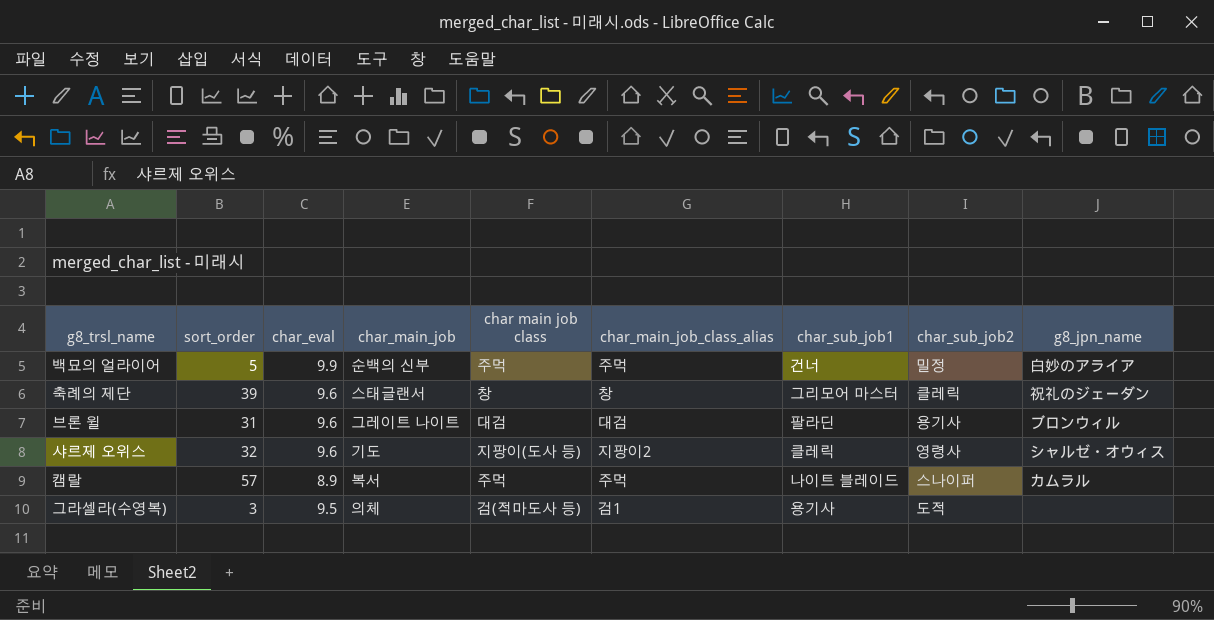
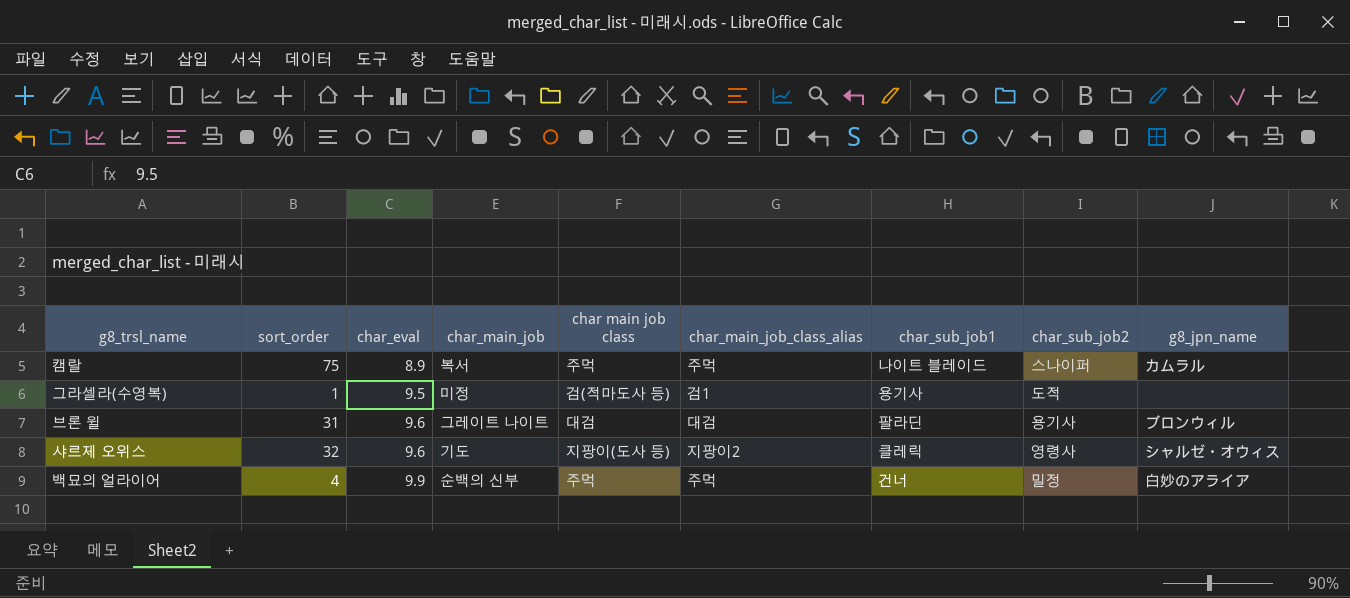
row order: none -> char_eval ascending
row 축례의 제단: 39 | 9.6 | 스태글랜서 | 창 | 창 | 그리모어 마스터 | 클레릭 | 祝礼のジェーダン -> none
캠랄 | sort_order: 57 -> 75
그라셀라(수영복) | sort_order: 3 -> 1
그라셀라(수영복) | char_main_job: 의체 -> 미정
백묘의 얼라이어 | sort_order: 5 -> 4

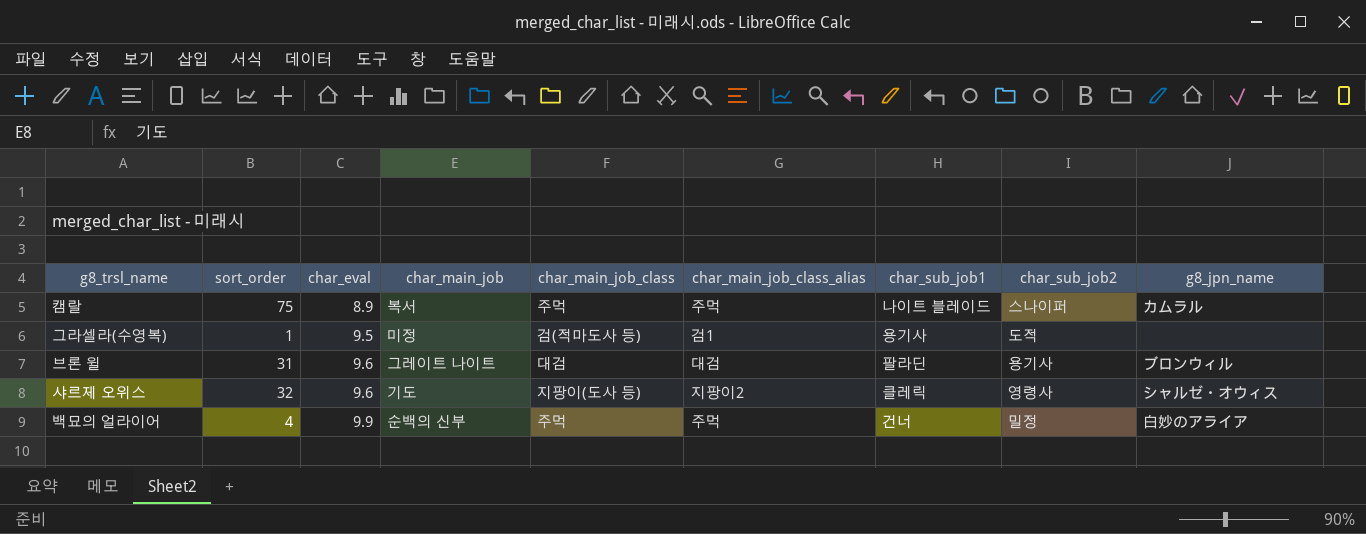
column name: char main job class -> char_main_job_class

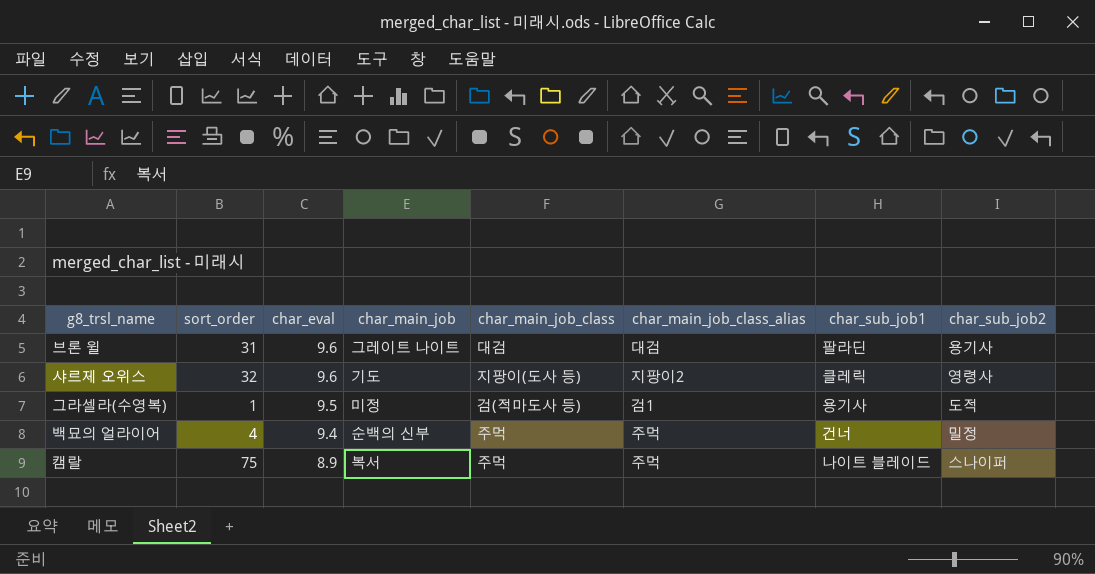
row order: char_eval ascending -> char_eval descending
column g8_jpn_name | position: 9 -> none
백묘의 얼라이어 | char_eval: 9.9 -> 9.4

